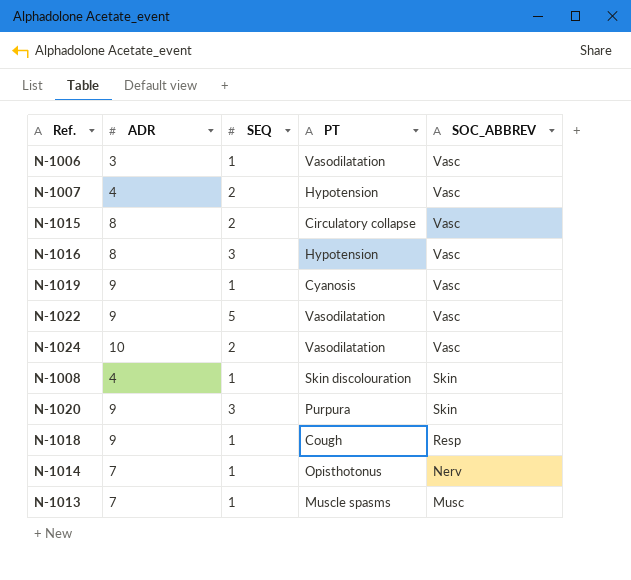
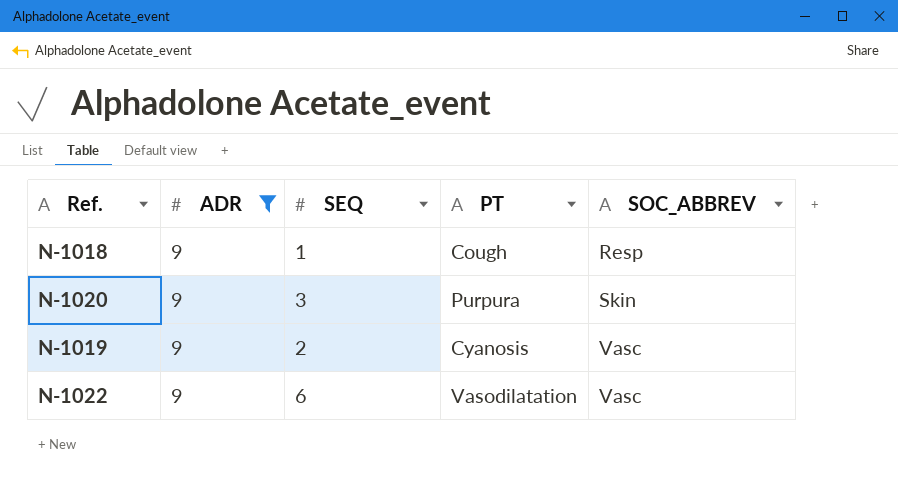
filter: none -> ADR = 9
row order: SOC_ABBREV descending -> SOC_ABBREV ascending
N-1019 | SEQ: 1 -> 2
N-1022 | SEQ: 5 -> 6

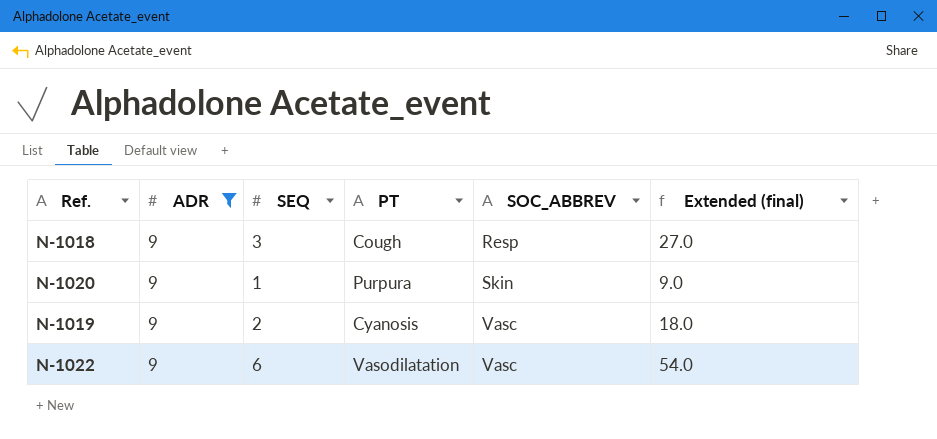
column Extended (final) | formula: none -> [ADR] * [SEQ]
N-1018 | SEQ: 1 -> 3
N-1020 | SEQ: 3 -> 1

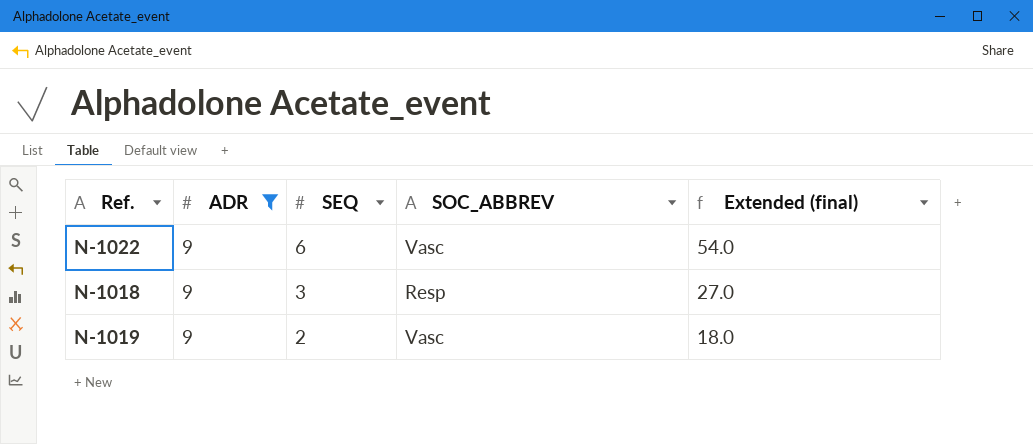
row order: SOC_ABBREV ascending -> SEQ descending
column PT | position: 4 -> none
row N-1020: 9 | 1 | Purpura | Skin | 9.0 -> none

